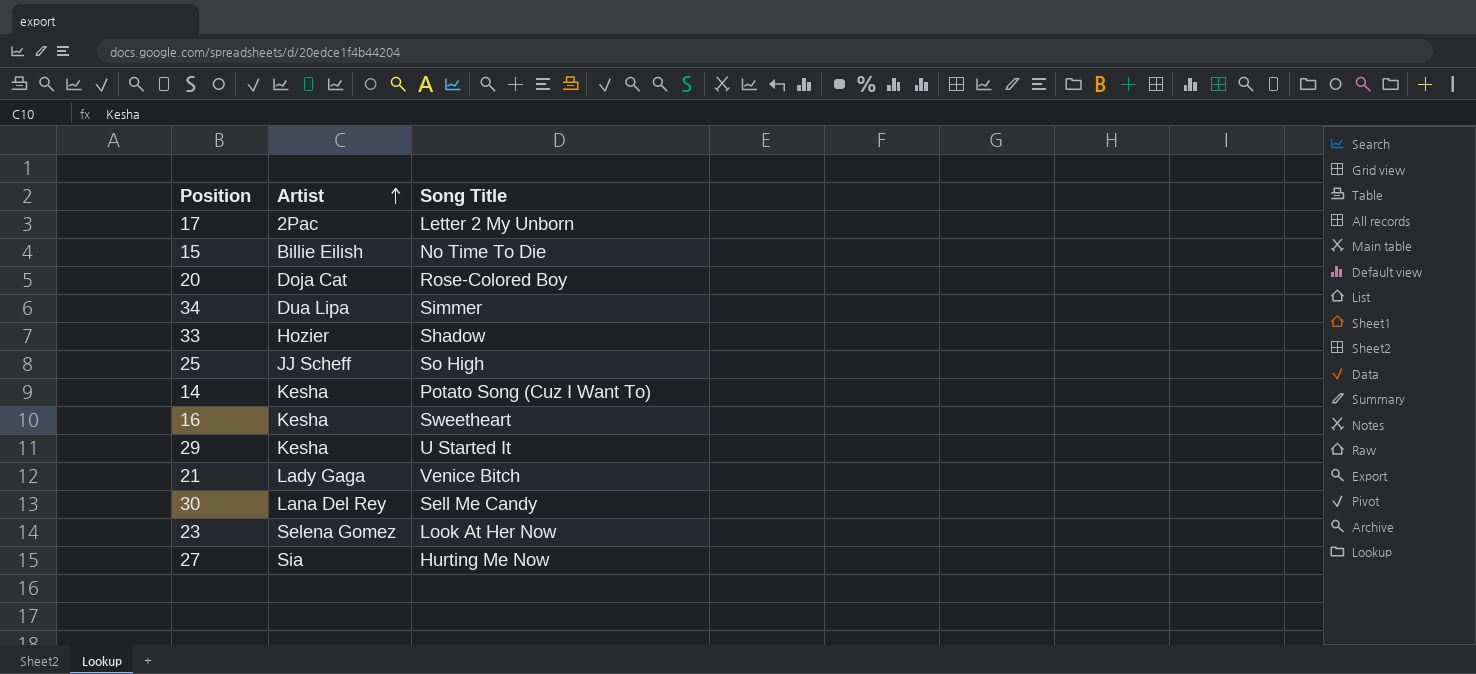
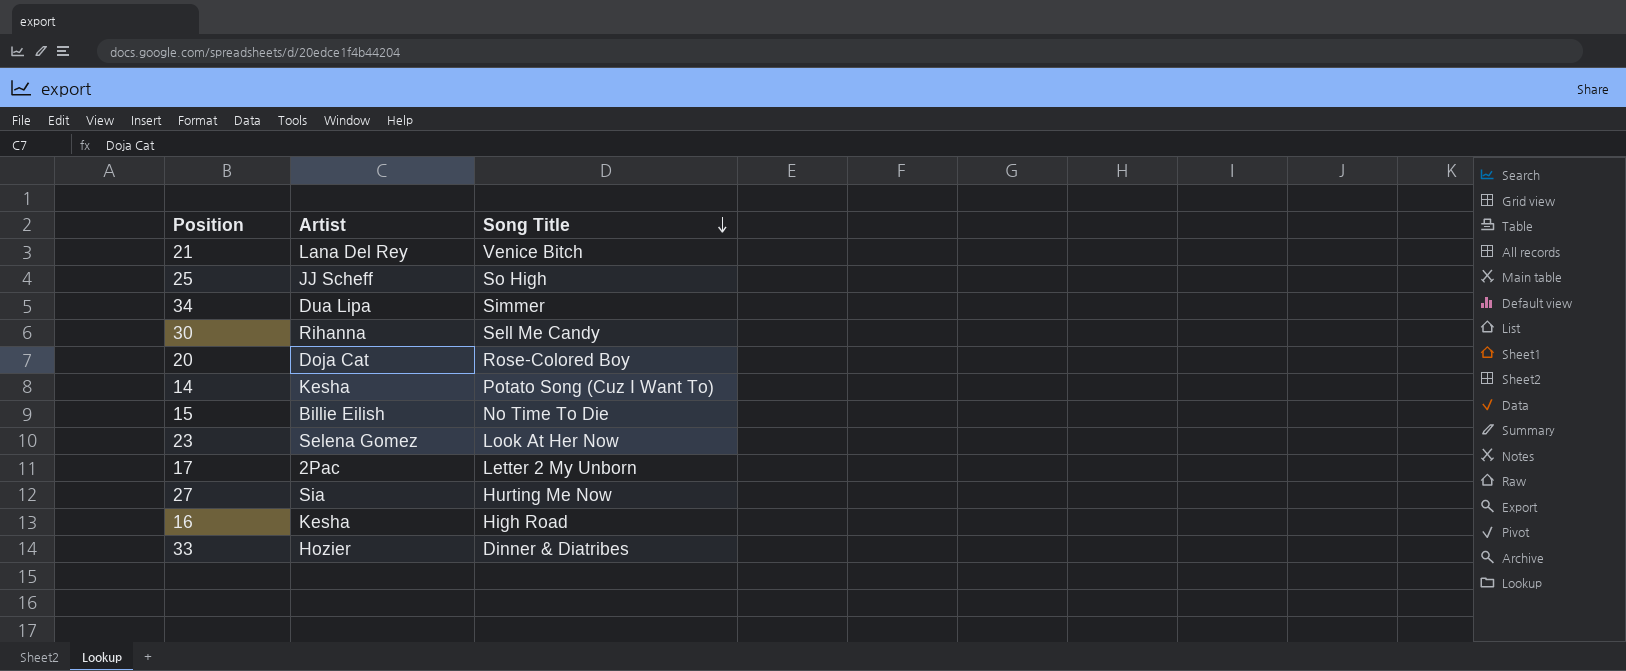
row order: Artist ascending -> Song Title descending
row 29: Kesha | U Started It -> none
21 | Artist: Lady Gaga -> Lana Del Rey
30 | Artist: Lana Del Rey -> Rihanna
16 | Song Title: Sweetheart -> High Road
33 | Song Title: Shadow -> Dinner & Diatribes

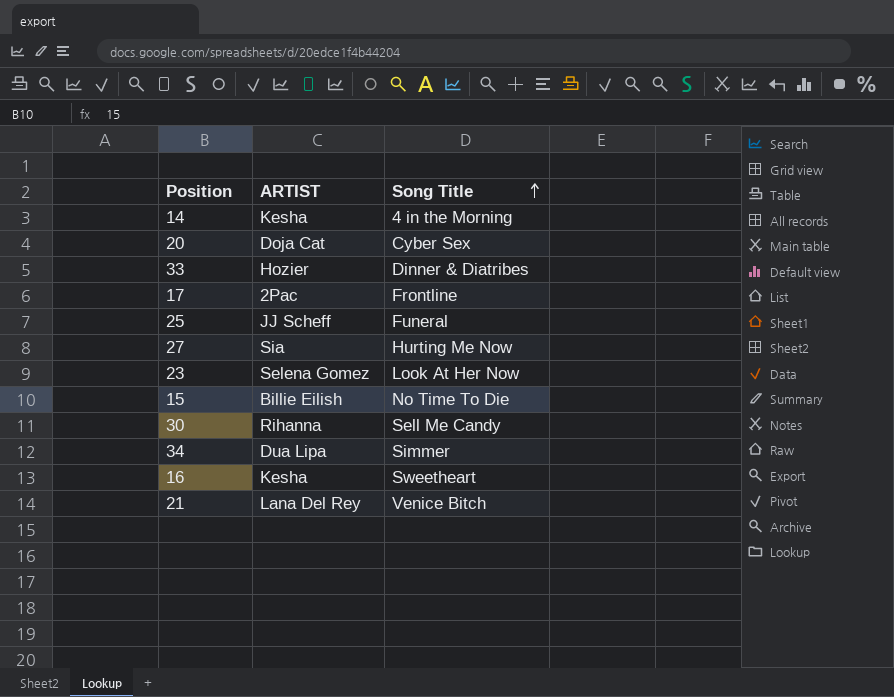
row order: Song Title descending -> Song Title ascending
column name: Artist -> ARTIST
14 | Song Title: Potato Song (Cuz I Want To) -> 4 in the Morning
20 | Song Title: Rose-Colored Boy -> Cyber Sex
17 | Song Title: Letter 2 My Unborn -> Frontline
25 | Song Title: So High -> Funeral
16 | Song Title: High Road -> Sweetheart

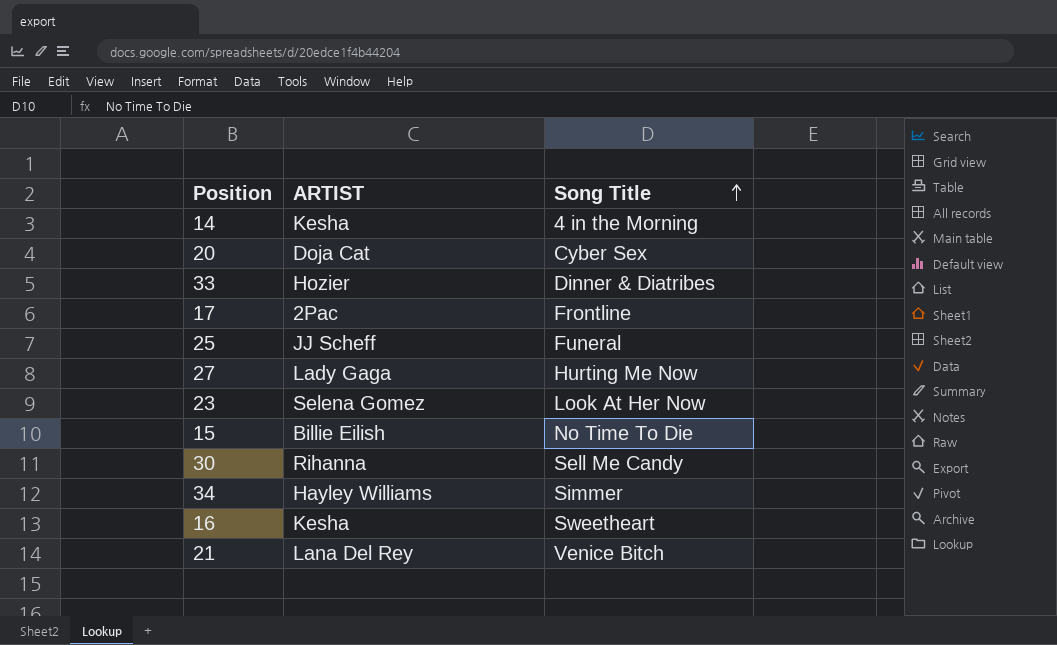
27 | ARTIST: Sia -> Lady Gaga
34 | ARTIST: Dua Lipa -> Hayley Williams

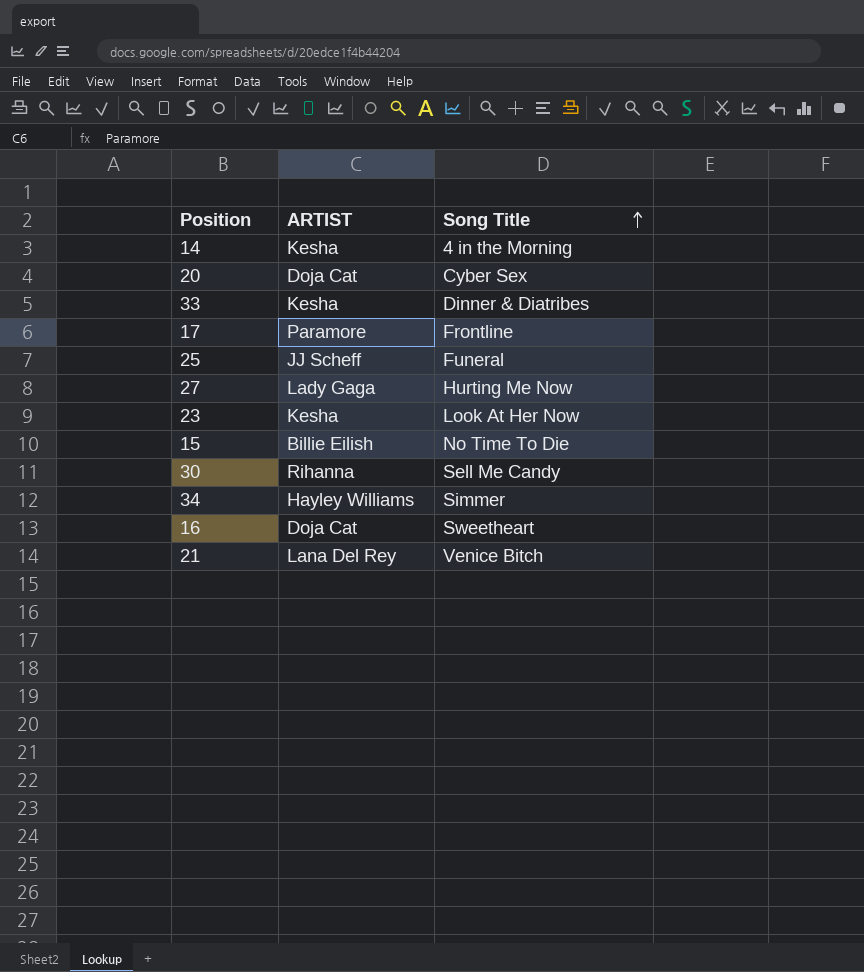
33 | ARTIST: Hozier -> Kesha
17 | ARTIST: 2Pac -> Paramore
23 | ARTIST: Selena Gomez -> Kesha
16 | ARTIST: Kesha -> Doja Cat

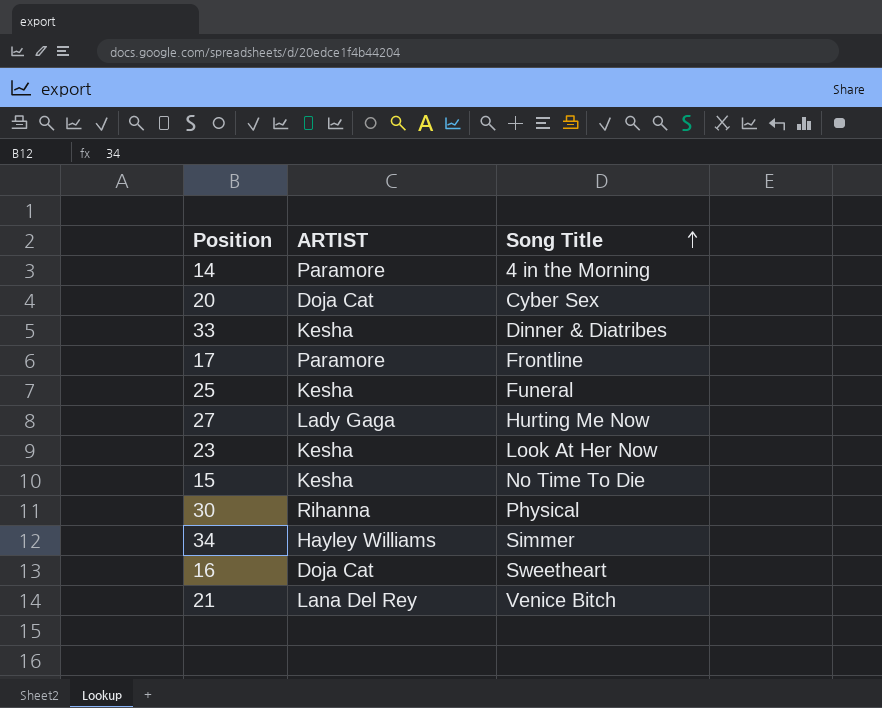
14 | ARTIST: Kesha -> Paramore
25 | ARTIST: JJ Scheff -> Kesha
15 | ARTIST: Billie Eilish -> Kesha
30 | Song Title: Sell Me Candy -> Physical

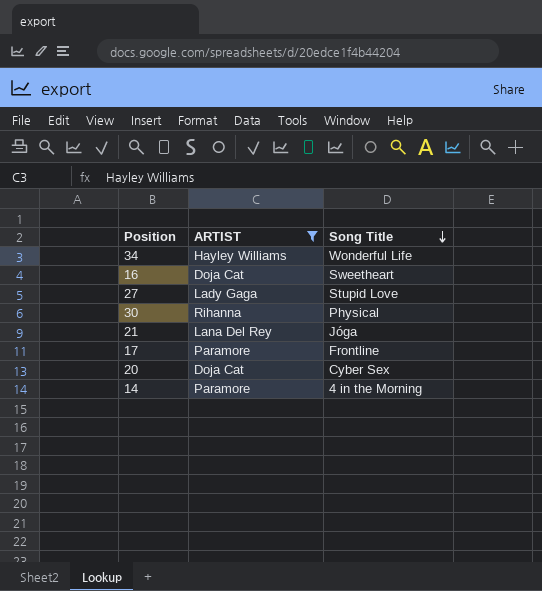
filter: none -> ARTIST != Kesha
row order: Song Title ascending -> Song Title descending
34 | Song Title: Simmer -> Wonderful Life
27 | Song Title: Hurting Me Now -> Stupid Love
21 | Song Title: Venice Bitch -> Jóga

